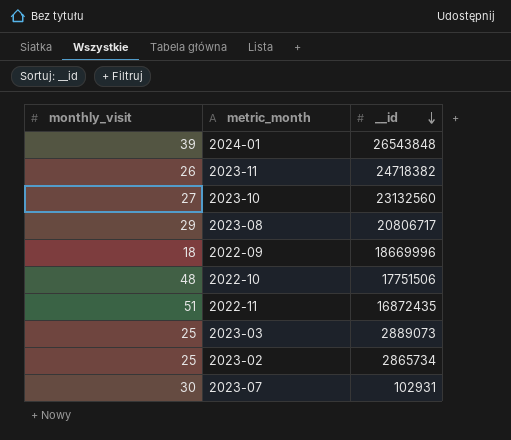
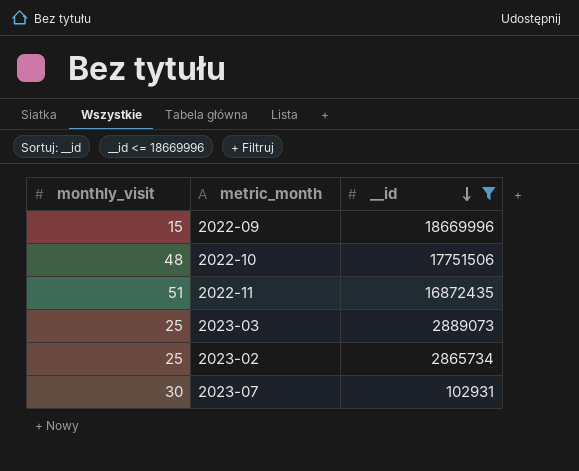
filter: none -> __id <= 18669996
2022-09 | monthly_visit: 18 -> 15

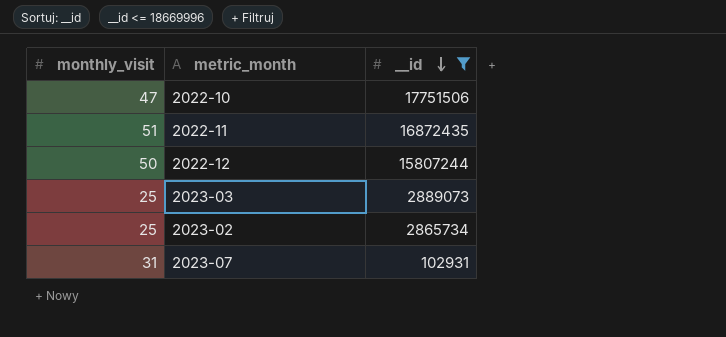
row 2022-09: 15 | 18669996 -> none
2022-10 | monthly_visit: 48 -> 47
row 2022-12: none -> 50 | 15807244
2023-07 | monthly_visit: 30 -> 31

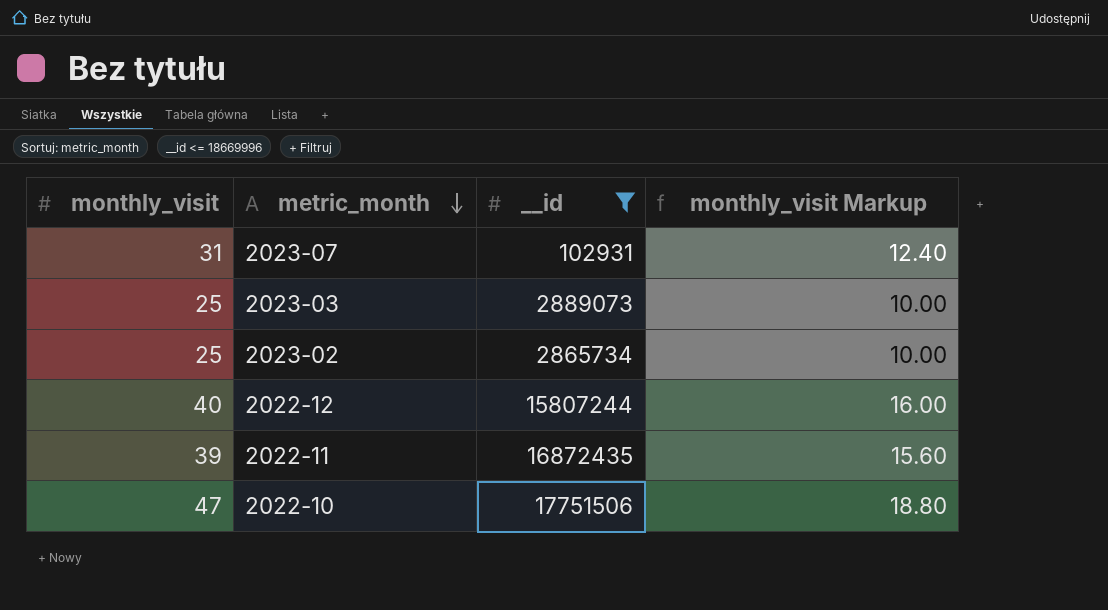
row order: __id descending -> metric_month descending
column monthly_visit Markup | formula: none -> [monthly_visit] * 0.4
2022-12 | monthly_visit: 50 -> 40
2022-11 | monthly_visit: 51 -> 39

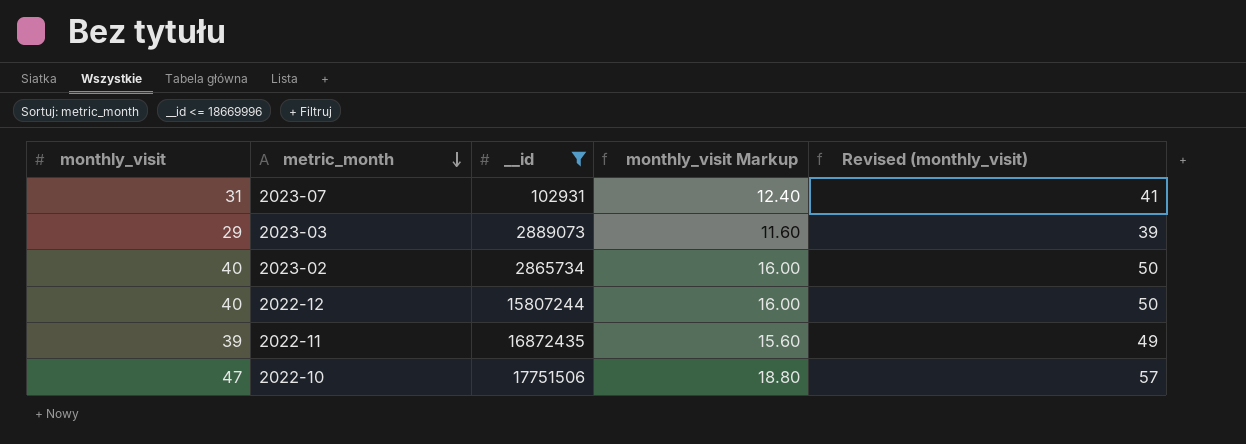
column Revised (monthly_visit) | formula: none -> [monthly_visit] + 10
2023-03 | monthly_visit: 25 -> 29
2023-03 | monthly_visit Markup: 10.00 -> 11.60
2023-02 | monthly_visit: 25 -> 40
2023-02 | monthly_visit Markup: 10.00 -> 16.00

